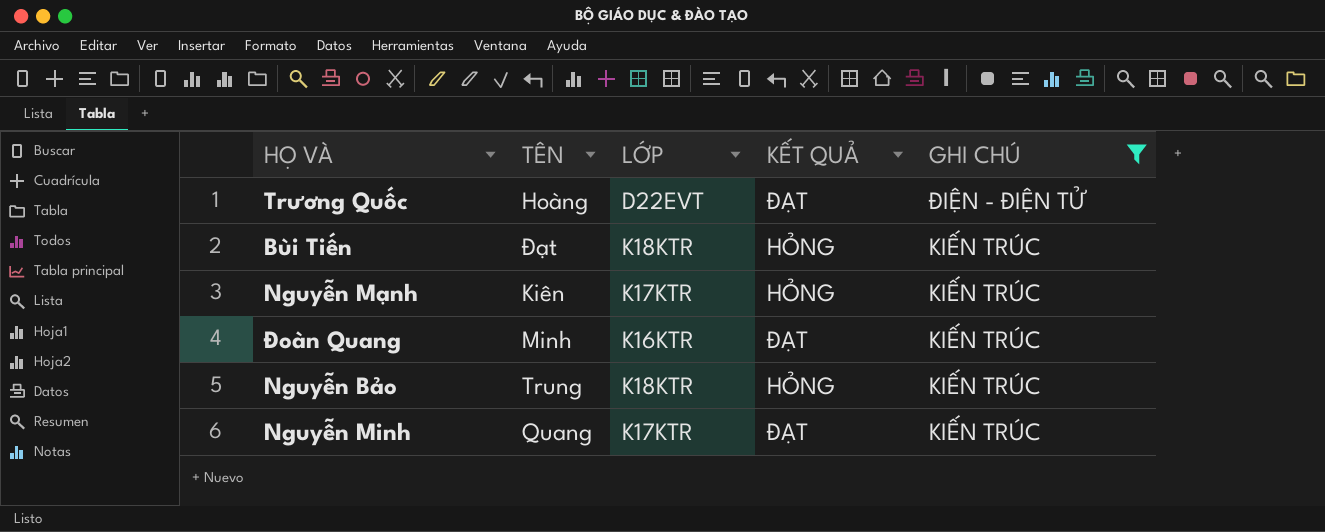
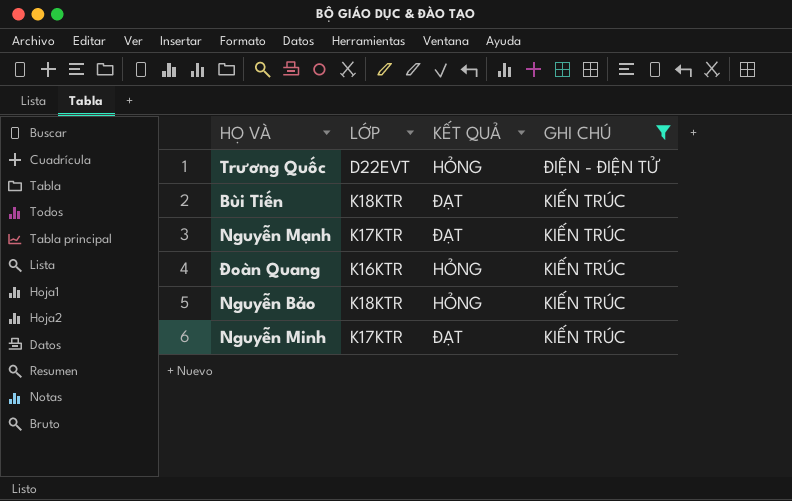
column TÊN | position: 2 -> none
Trương Quốc | KẾT QUẢ: ĐẠT -> HỎNG
Bùi Tiến | KẾT QUẢ: HỎNG -> ĐẠT
Nguyễn Mạnh | KẾT QUẢ: HỎNG -> ĐẠT
Đoàn Quang | KẾT QUẢ: ĐẠT -> HỎNG

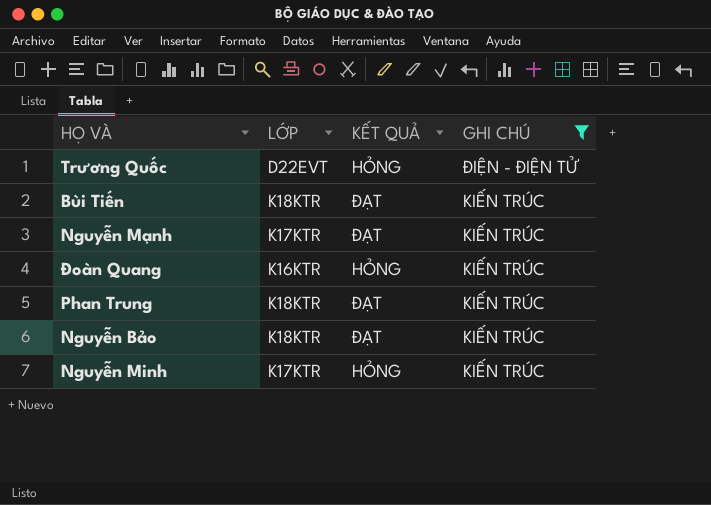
row Phan Trung: none -> K18KTR | ĐẠT | KIẾN TRÚC
Nguyễn Bảo | KẾT QUẢ: HỎNG -> ĐẠT
Nguyễn Minh | KẾT QUẢ: ĐẠT -> HỎNG

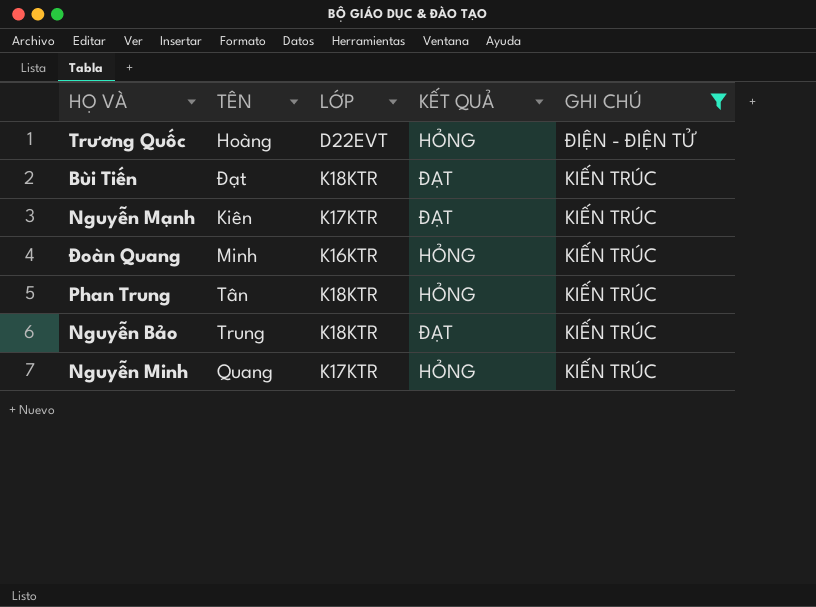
column TÊN | position: none -> 2
Phan Trung | KẾT QUẢ: ĐẠT -> HỎNG

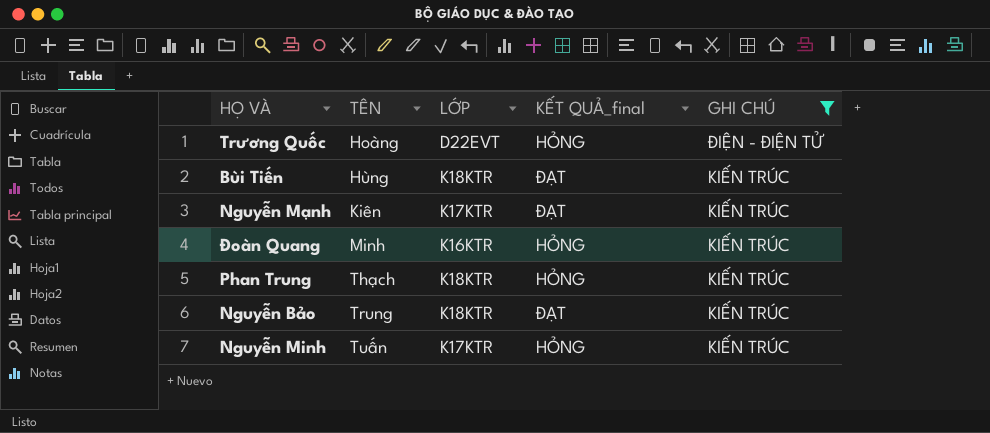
column name: KẾT QUẢ -> KẾT QUẢ_final
Bùi Tiến | TÊN: Đạt -> Hùng
Phan Trung | TÊN: Tân -> Thạch
Nguyễn Minh | TÊN: Quang -> Tuấn

